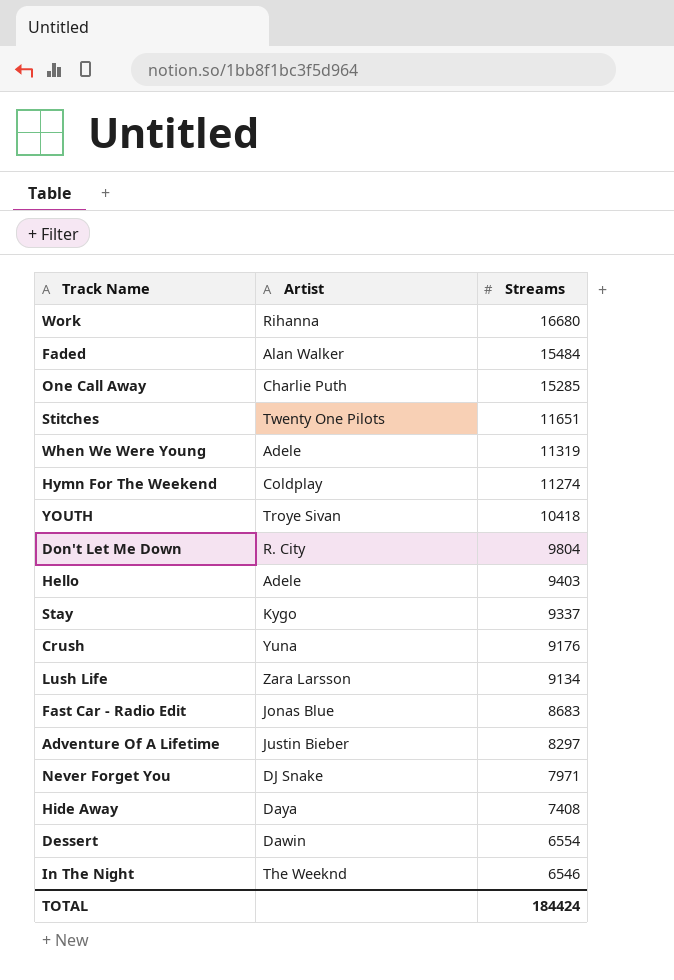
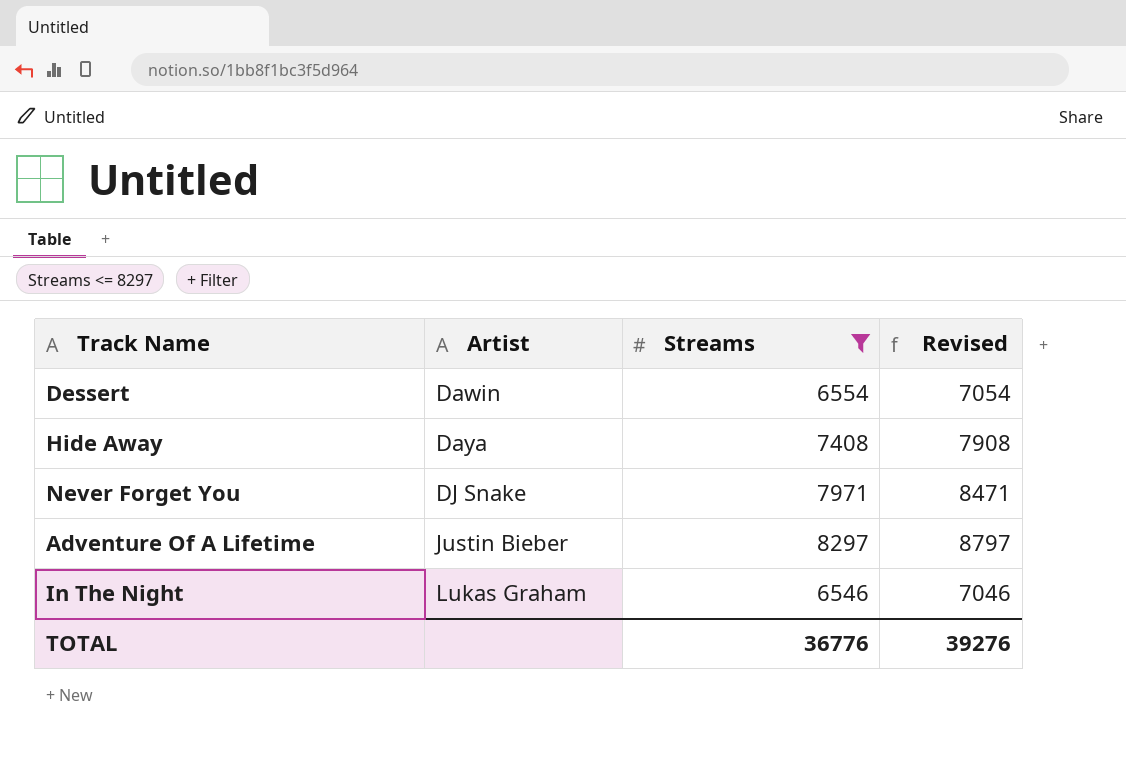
filter: none -> Streams <= 8297
row order: Streams descending -> Artist ascending
column Revised | formula: none -> [Streams] + 500
In The Night | Artist: The Weeknd -> Lukas Graham
TOTAL | Streams: 184424 -> 36776

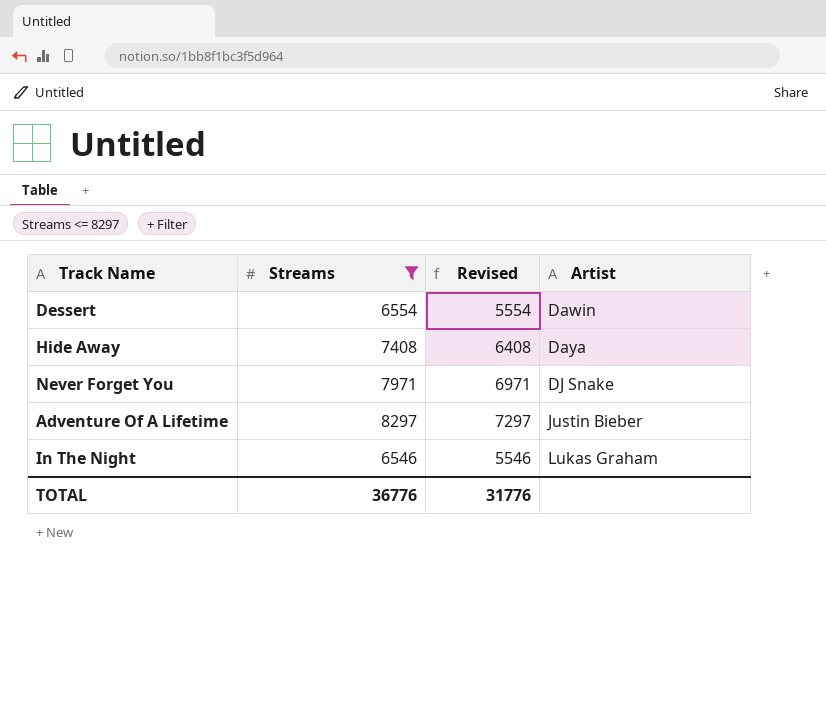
column Revised | formula: [Streams] + 500 -> [Streams] - 1000
column Artist | position: 2 -> 4
TOTAL | Revised: 39276 -> 31776

